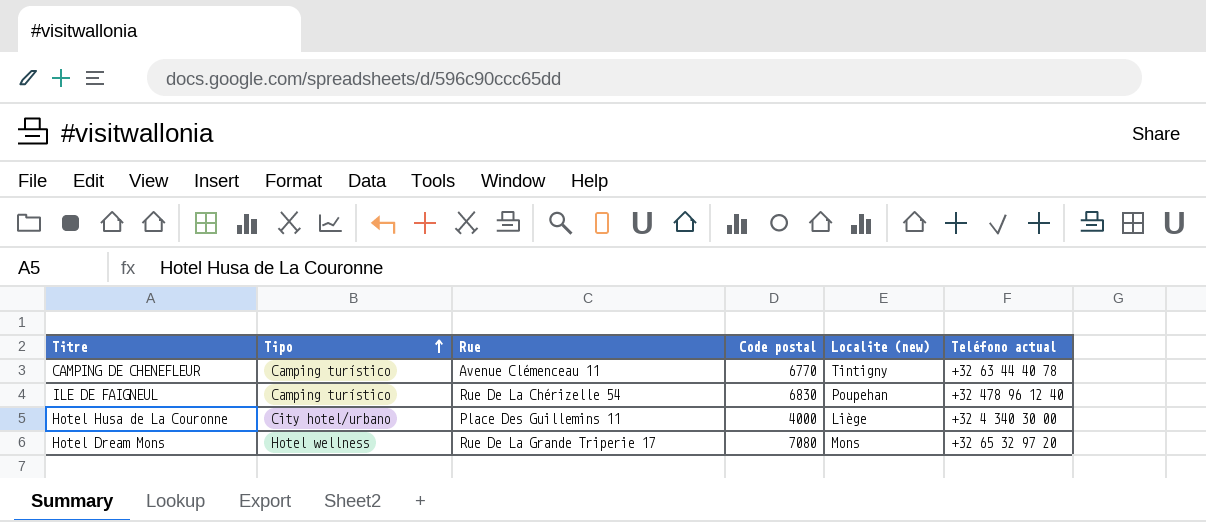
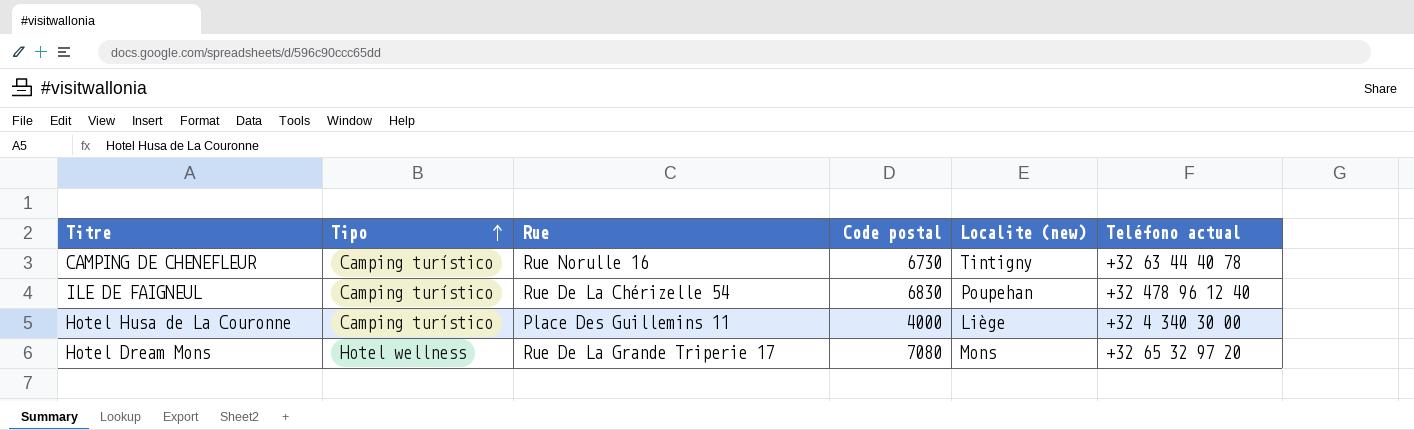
CAMPING DE CHENEFLEUR | Rue: Avenue Clémenceau 11 -> Rue Norulle 16
CAMPING DE CHENEFLEUR | Code postal: 6770 -> 6730
Hotel Husa de La Couronne | Tipo: City hotel/urbano -> Camping turístico

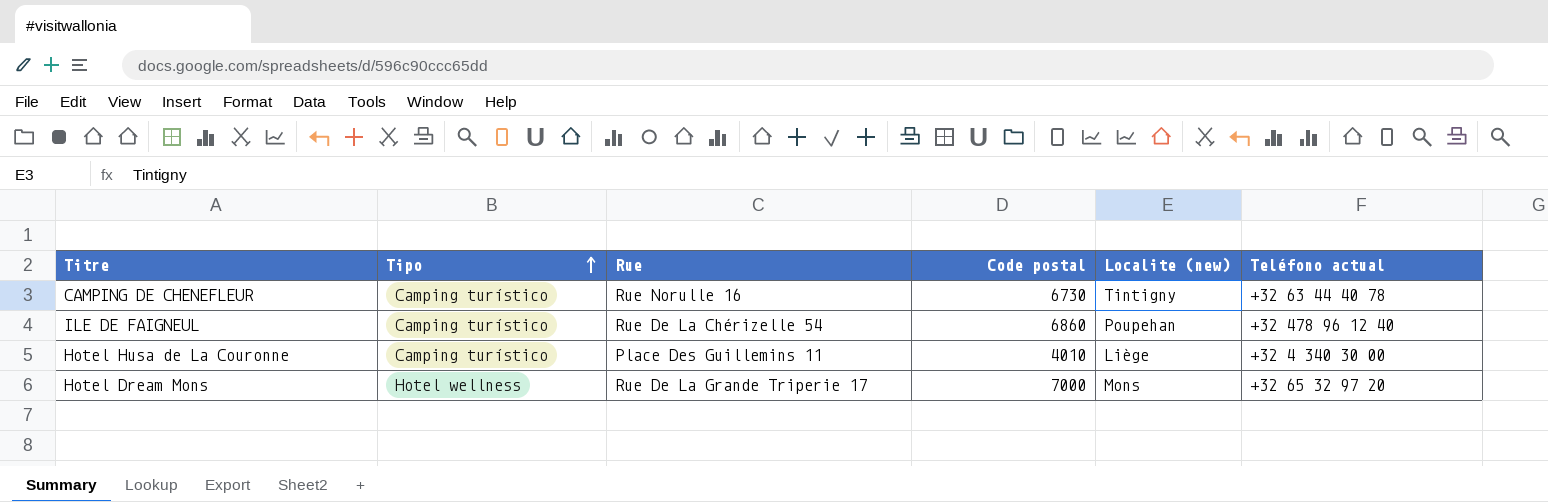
ILE DE FAIGNEUL | Code postal: 6830 -> 6860
Hotel Husa de La Couronne | Code postal: 4000 -> 4010
Hotel Dream Mons | Code postal: 7080 -> 7000

